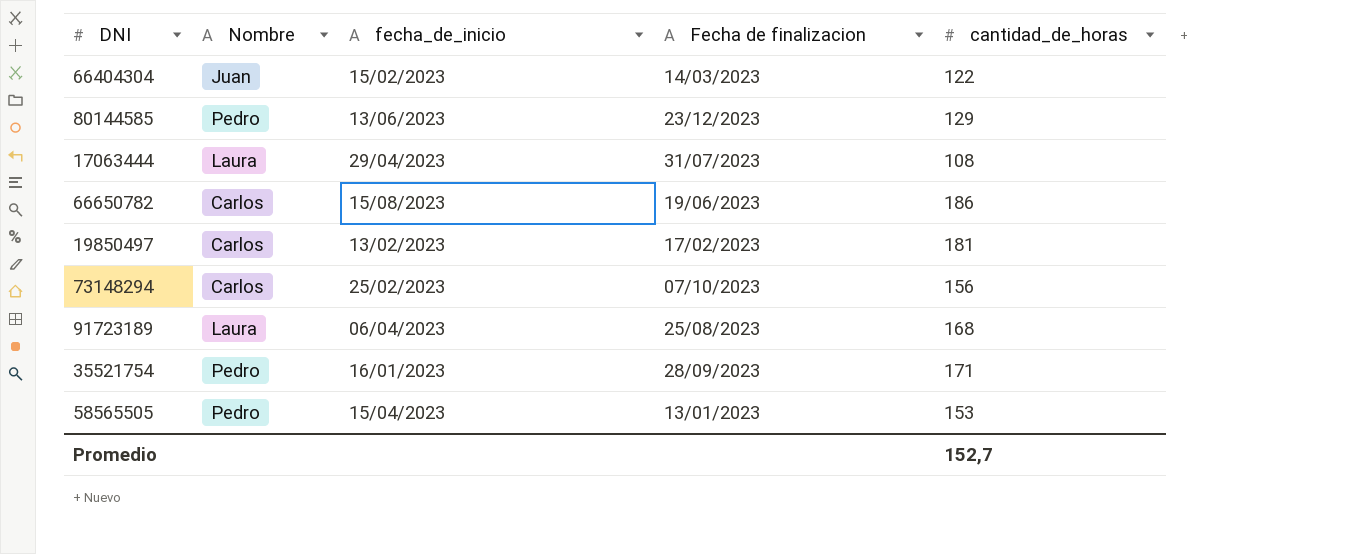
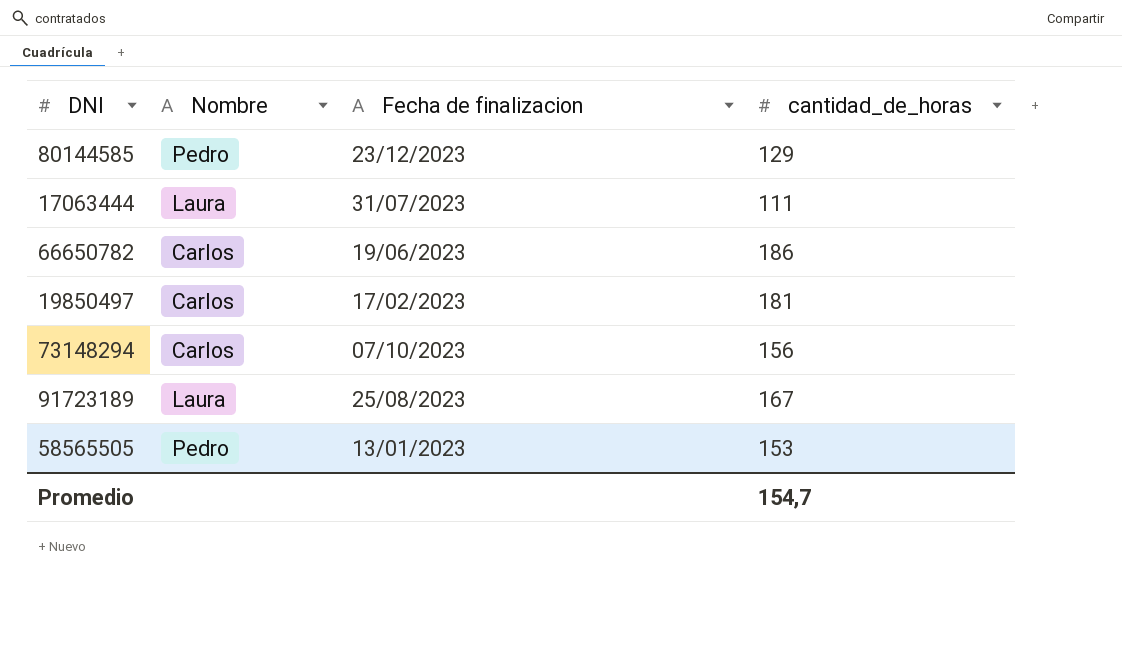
column fecha_de_inicio | position: 3 -> none
row 66404304: Juan | 15/02/2023 | 14/03/2023 | 122 -> none
row 35521754: Pedro | 16/01/2023 | 28/09/2023 | 171 -> none
17063444 | cantidad_de_horas: 108 -> 111
91723189 | cantidad_de_horas: 168 -> 167
Promedio | cantidad_de_horas: 152,7 -> 154,7

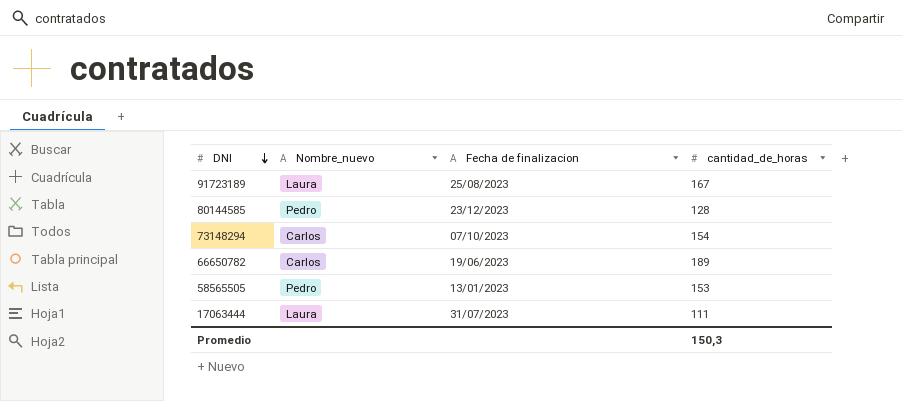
row order: none -> DNI descending
column name: Nombre -> Nombre_nuevo
row 19850497: Carlos | 17/02/2023 | 181 -> none
80144585 | cantidad_de_horas: 129 -> 128
73148294 | cantidad_de_horas: 156 -> 154
66650782 | cantidad_de_horas: 186 -> 189
Promedio | cantidad_de_horas: 154,7 -> 150,3

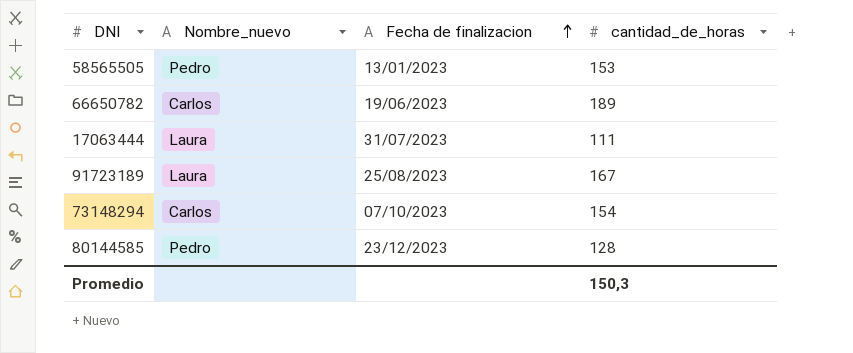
row order: DNI descending -> Fecha de finalizacion ascending

